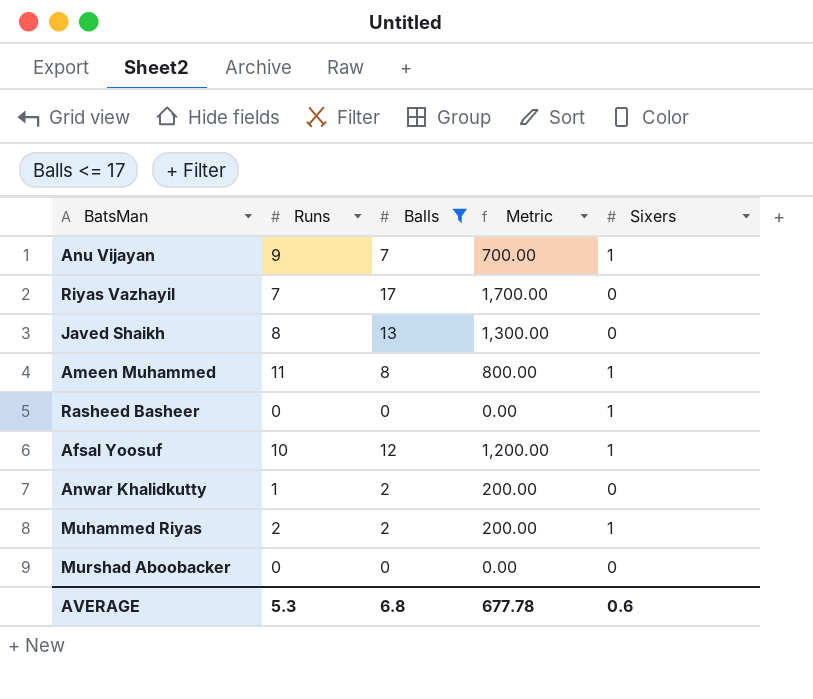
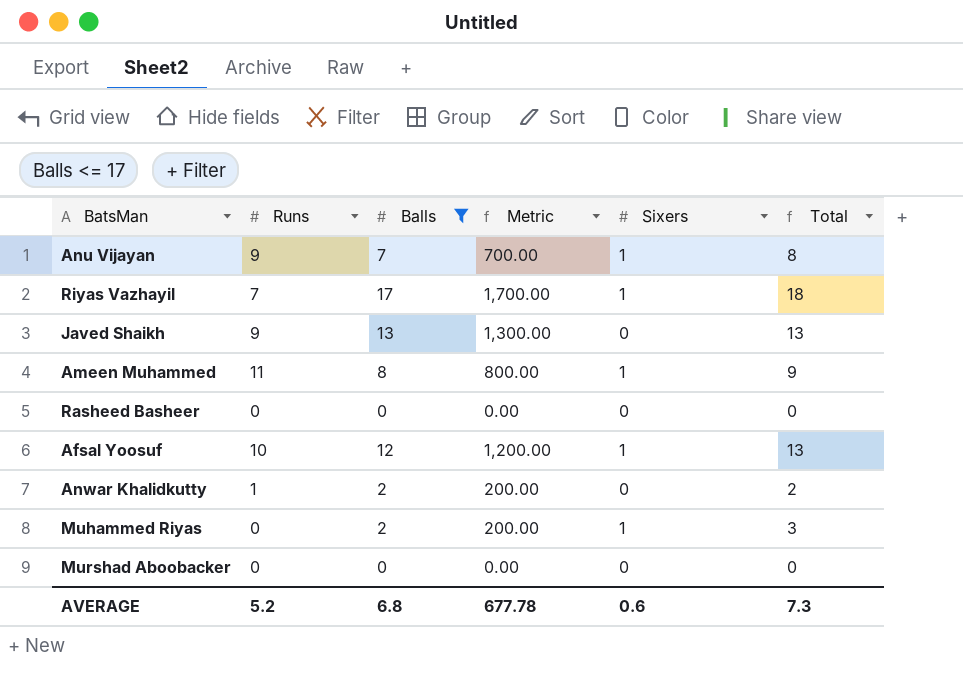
column Total | formula: none -> [Balls] + [Sixers]
Riyas Vazhayil | Sixers: 0 -> 1
Javed Shaikh | Runs: 8 -> 9
Rasheed Basheer | Sixers: 1 -> 0
Muhammed Riyas | Runs: 2 -> 0
AVERAGE | Runs: 5.3 -> 5.2

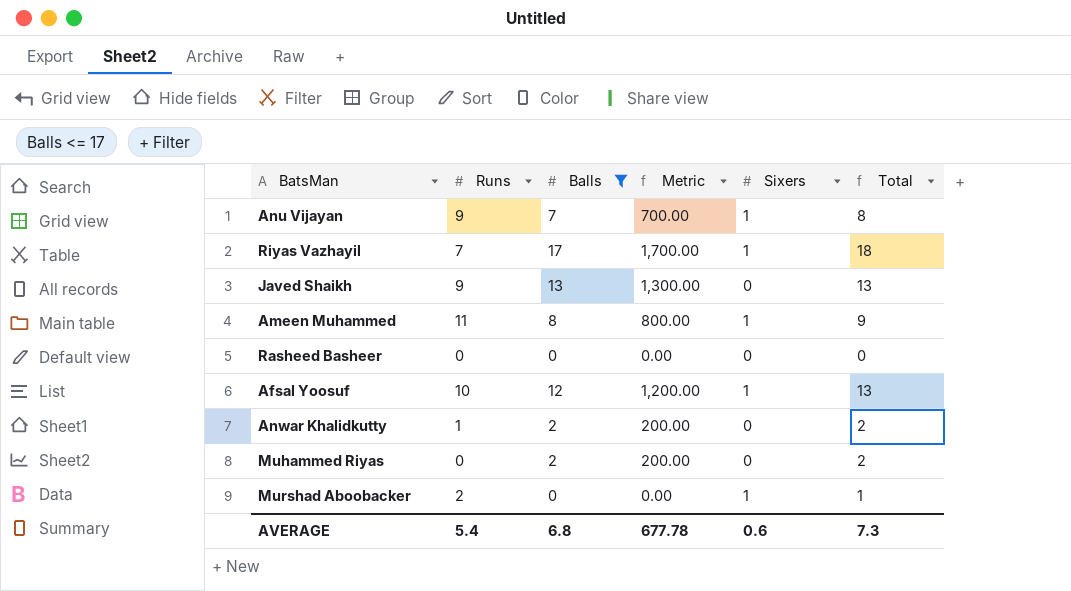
Muhammed Riyas | Sixers: 1 -> 0
Muhammed Riyas | Total: 3 -> 2
Murshad Aboobacker | Runs: 0 -> 2
Murshad Aboobacker | Sixers: 0 -> 1
Murshad Aboobacker | Total: 0 -> 1
AVERAGE | Runs: 5.2 -> 5.4

